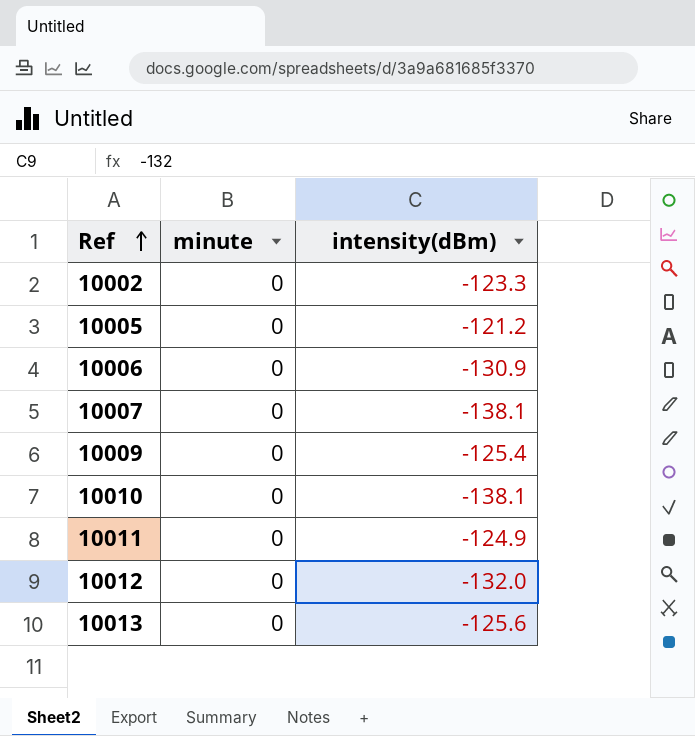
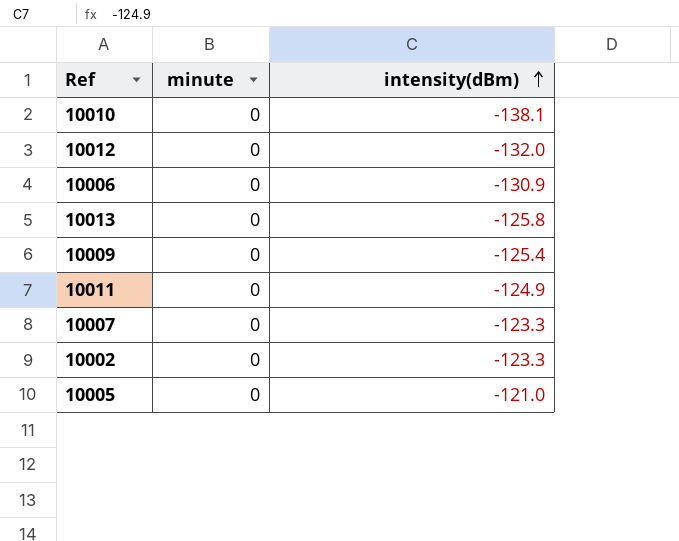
row order: Ref ascending -> intensity(dBm) ascending
10013 | intensity(dBm): -125.6 -> -125.8
10007 | intensity(dBm): -138.1 -> -123.3
10005 | intensity(dBm): -121.2 -> -121.0

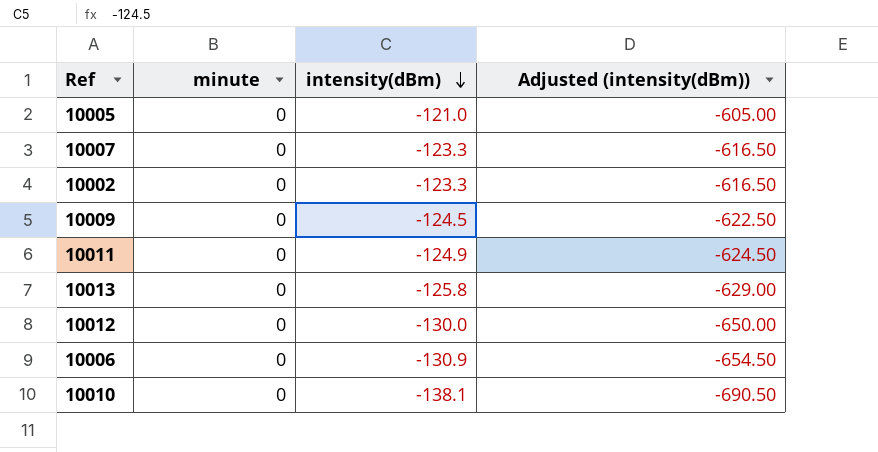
row order: intensity(dBm) ascending -> intensity(dBm) descending
column Adjusted (intensity(dBm)) | formula: none -> [intensity(dBm)] * 5
10009 | intensity(dBm): -125.4 -> -124.5
10012 | intensity(dBm): -132.0 -> -130.0

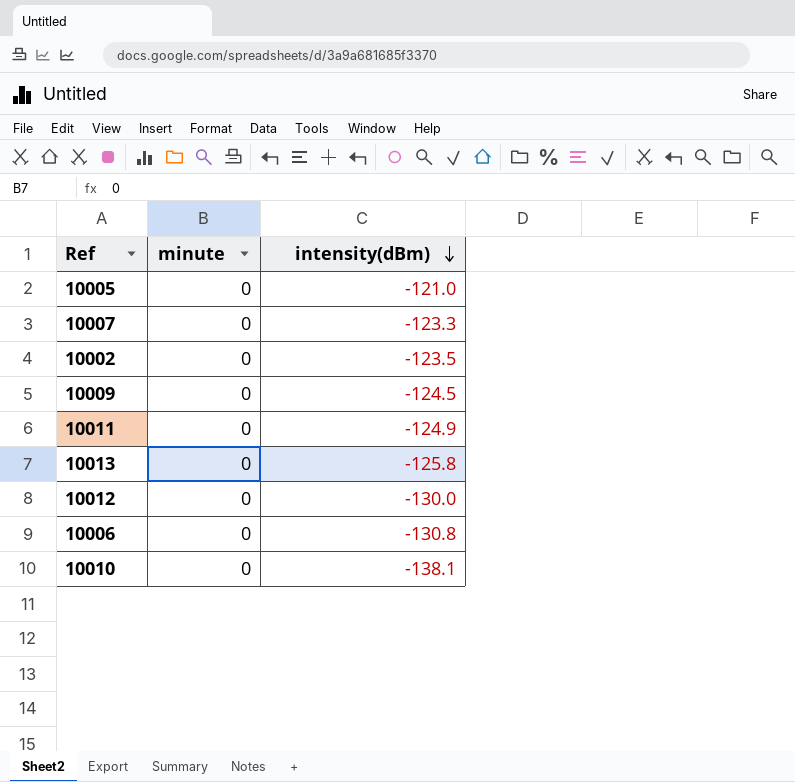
column Adjusted (intensity(dBm)) | formula: [intensity(dBm)] * 5 -> none
10002 | intensity(dBm): -123.3 -> -123.5
10006 | intensity(dBm): -130.9 -> -130.8

